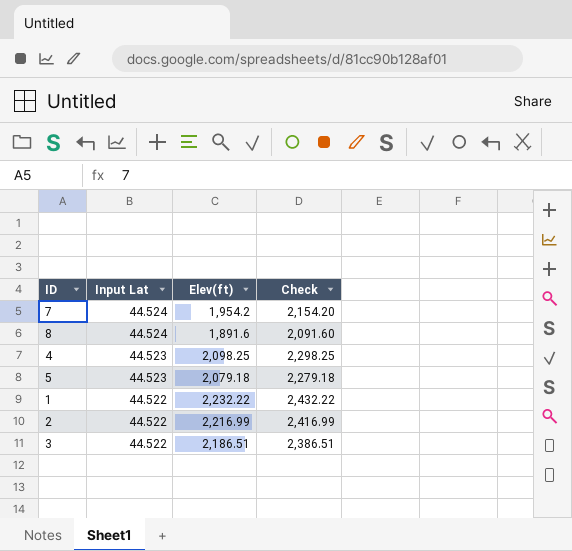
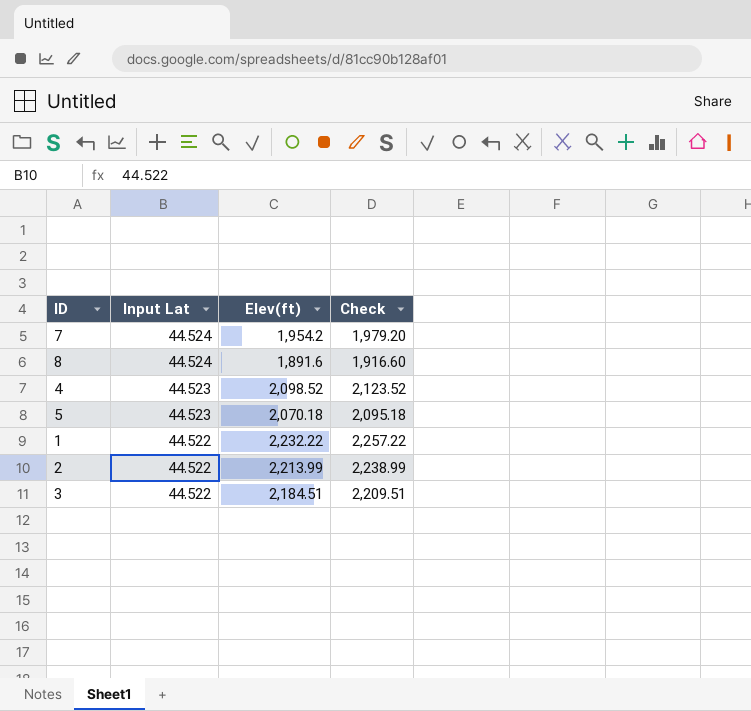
column Check | formula: [Elev(ft)] + 200 -> [Elev(ft)] + 25
4 | Elev(ft): 2,098.25 -> 2,098.52
5 | Elev(ft): 2,079.18 -> 2,070.18
2 | Elev(ft): 2,216.99 -> 2,213.99
3 | Elev(ft): 2,186.51 -> 2,184.51

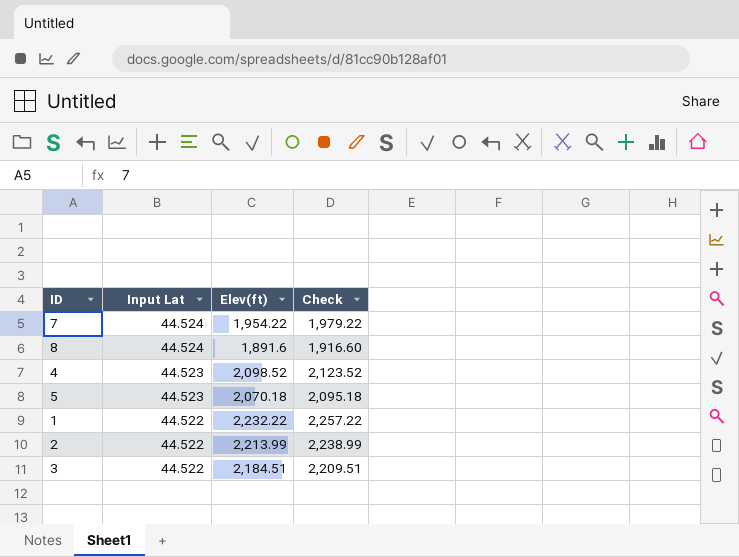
7 | Elev(ft): 1,954.2 -> 1,954.22
7 | Check: 1,979.20 -> 1,979.22

